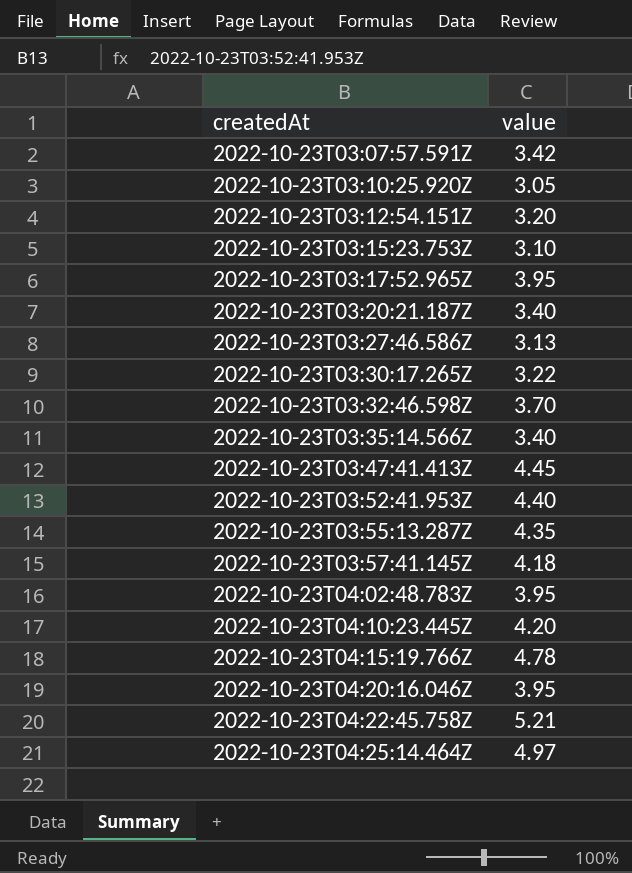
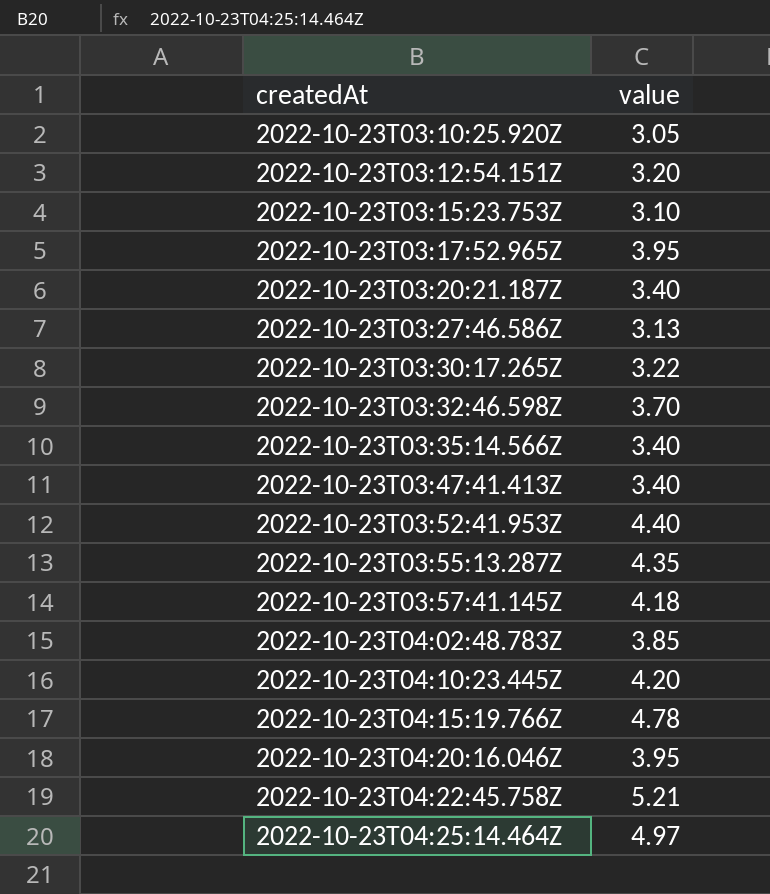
row 2022-10-23T03:07:57.591Z: 3.42 -> none
2022-10-23T03:47:41.413Z | value: 4.45 -> 3.40
2022-10-23T04:02:48.783Z | value: 3.95 -> 3.85

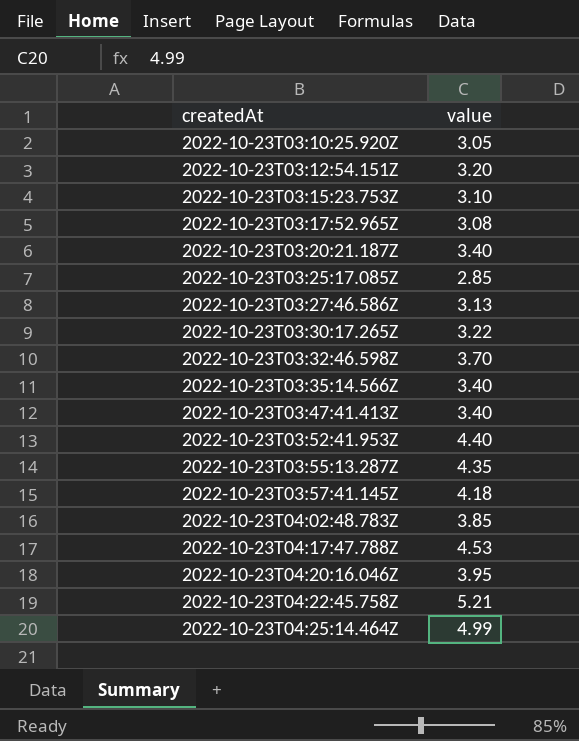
row 2022-10-23T04:10:23.445Z: 4.20 -> none
row 2022-10-23T04:15:19.766Z: 4.78 -> none
2022-10-23T03:17:52.965Z | value: 3.95 -> 3.08
row 2022-10-23T03:25:17.085Z: none -> 2.85
row 2022-10-23T04:17:47.788Z: none -> 4.53
2022-10-23T04:25:14.464Z | value: 4.97 -> 4.99

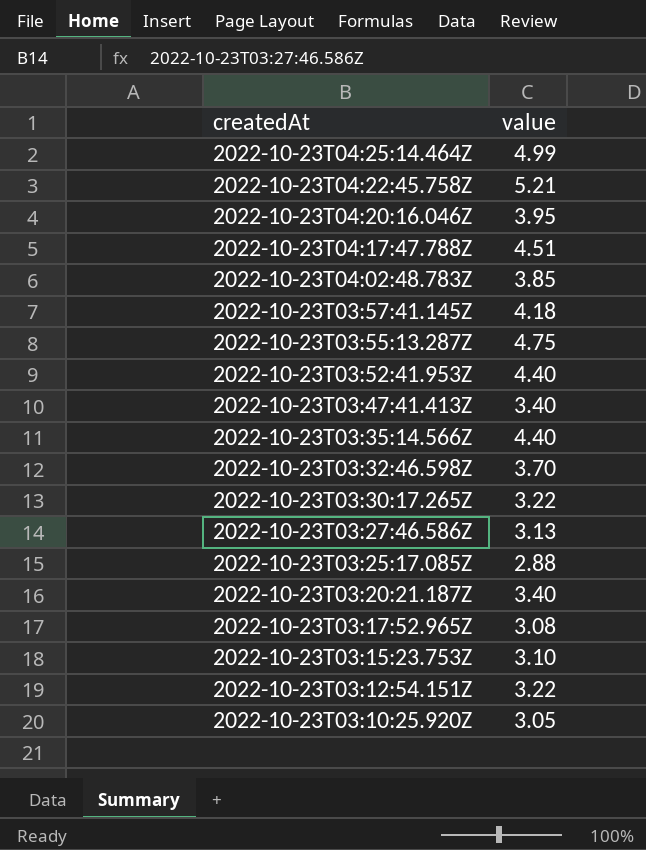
row order: createdAt ascending -> createdAt descending
2022-10-23T04:17:47.788Z | value: 4.53 -> 4.51
2022-10-23T03:55:13.287Z | value: 4.35 -> 4.75
2022-10-23T03:35:14.566Z | value: 3.40 -> 4.40
2022-10-23T03:25:17.085Z | value: 2.85 -> 2.88
2022-10-23T03:12:54.151Z | value: 3.20 -> 3.22

